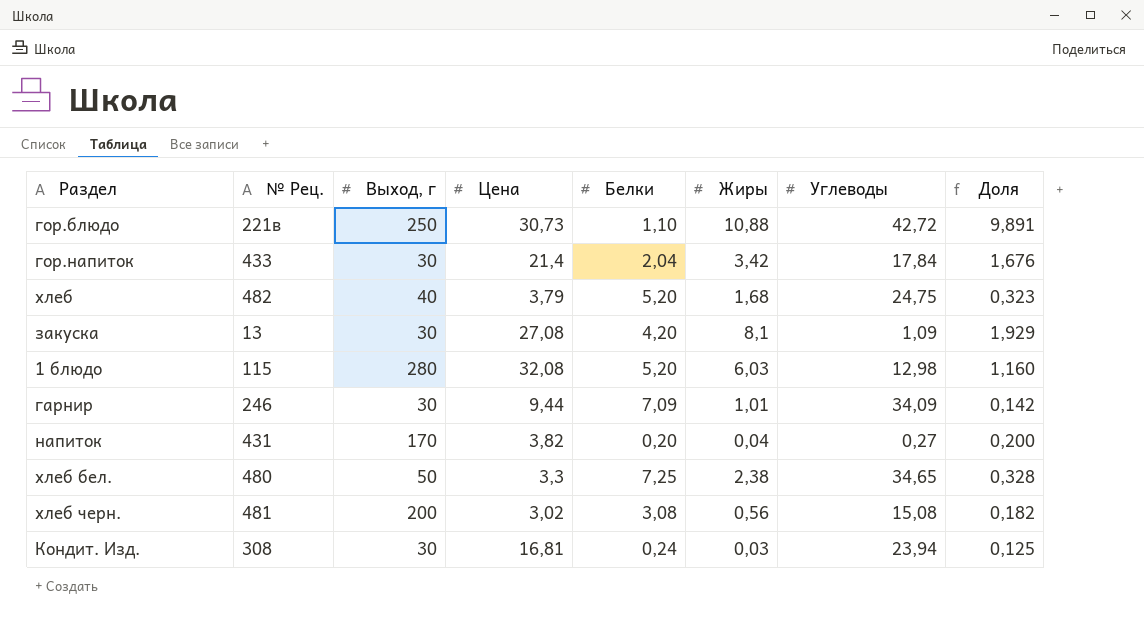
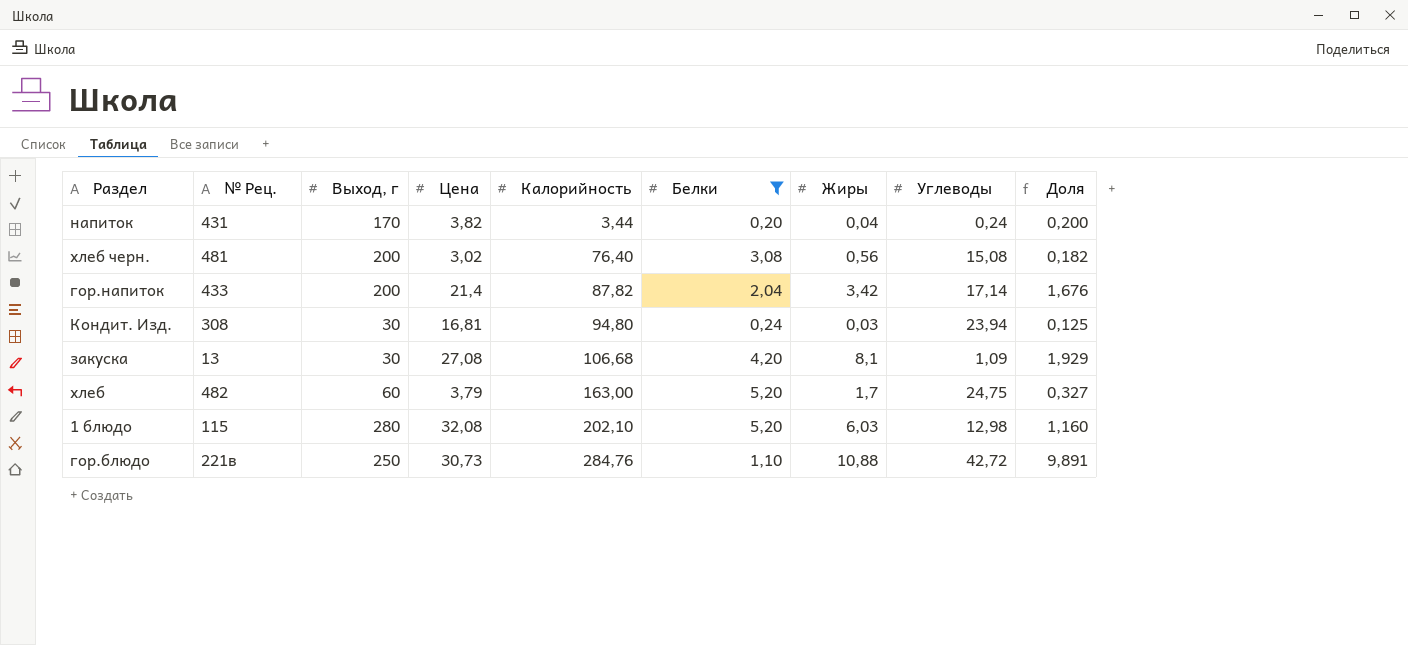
filter: none -> Белки <= 5,20
row order: none -> Калорийность ascending
column Калорийность | position: none -> 5
напиток | Углеводы: 0,27 -> 0,24
гор.напиток | Выход, г: 30 -> 200
гор.напиток | Углеводы: 17,84 -> 17,14
хлеб | Выход, г: 40 -> 60
хлеб | Жиры: 1,68 -> 1,7
хлеб | Доля: 0,323 -> 0,327

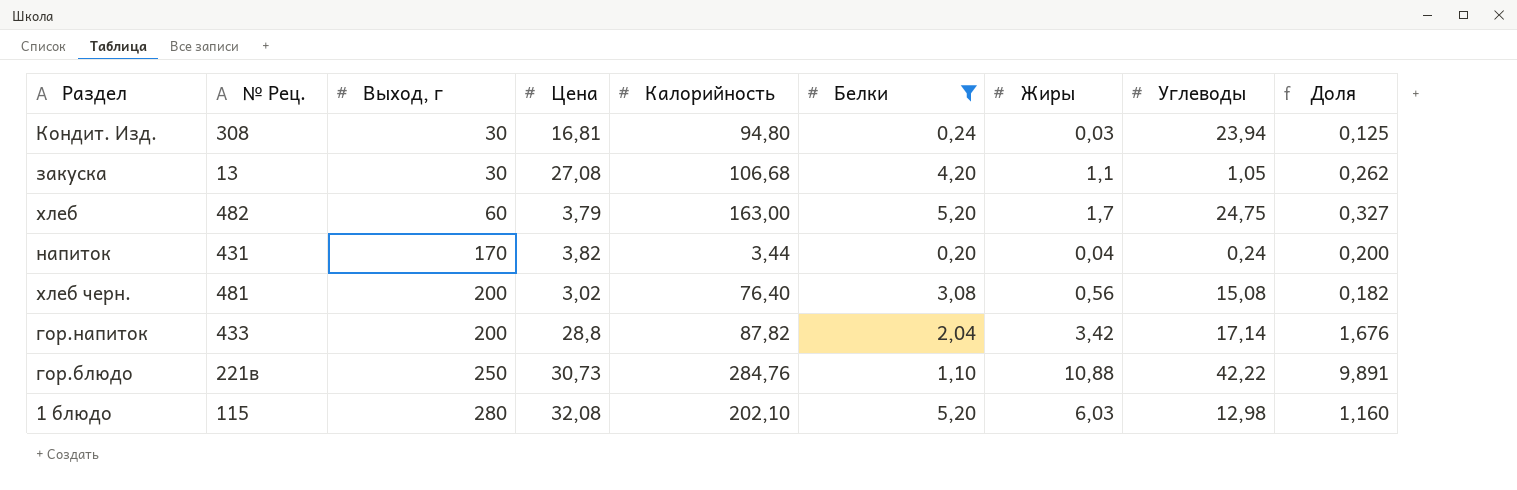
row order: Калорийность ascending -> Выход, г ascending
закуска | Жиры: 8,1 -> 1,1
закуска | Углеводы: 1,09 -> 1,05
закуска | Доля: 1,929 -> 0,262
гор.напиток | Цена: 21,4 -> 28,8
гор.блюдо | Углеводы: 42,72 -> 42,22

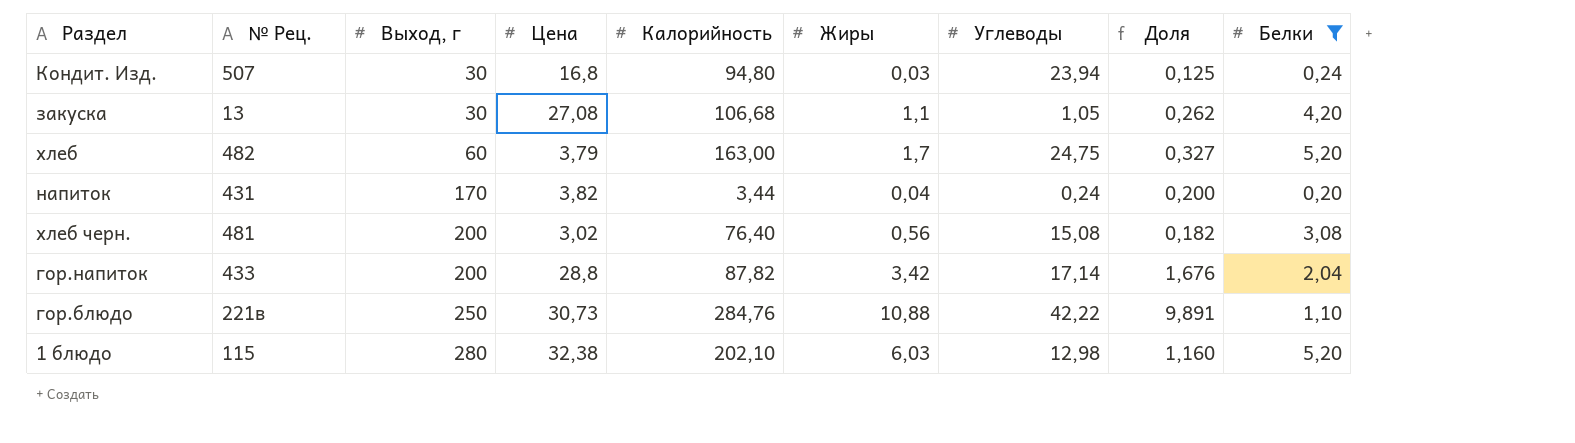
column Белки | position: 6 -> 9
Кондит. Изд. | № Рец.: 308 -> 507
Кондит. Изд. | Цена: 16,81 -> 16,8
1 блюдо | Цена: 32,08 -> 32,38

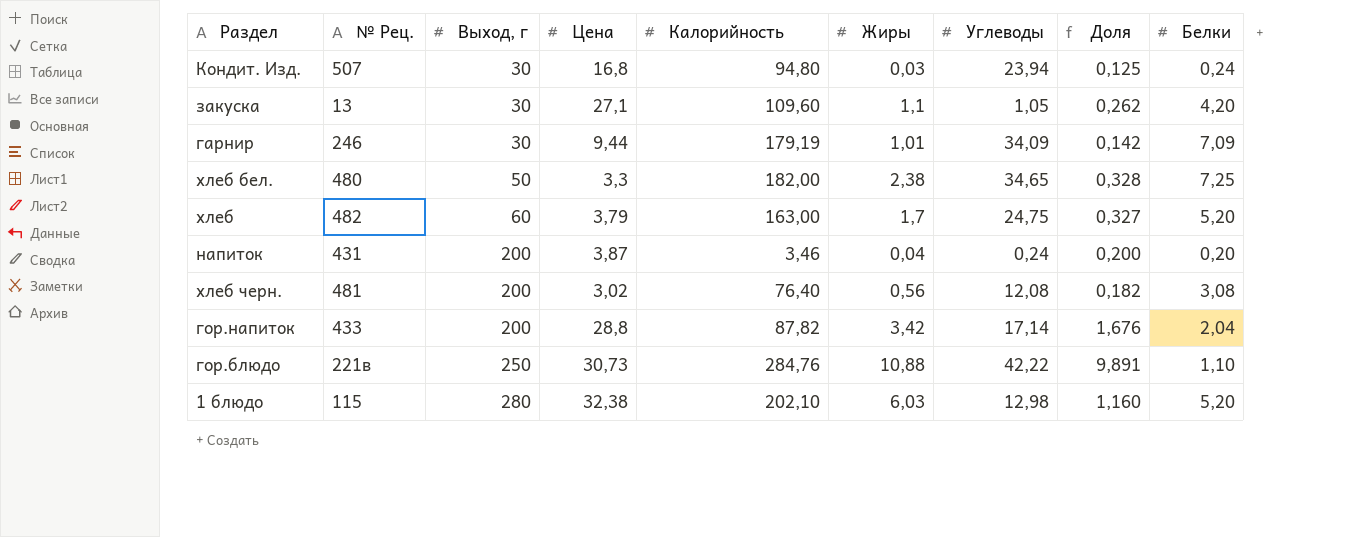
filter: Белки <= 5,20 -> none
закуска | Цена: 27,08 -> 27,1
закуска | Калорийность: 106,68 -> 109,60
напиток | Выход, г: 170 -> 200
напиток | Цена: 3,82 -> 3,87
напиток | Калорийность: 3,44 -> 3,46
хлеб черн. | Углеводы: 15,08 -> 12,08

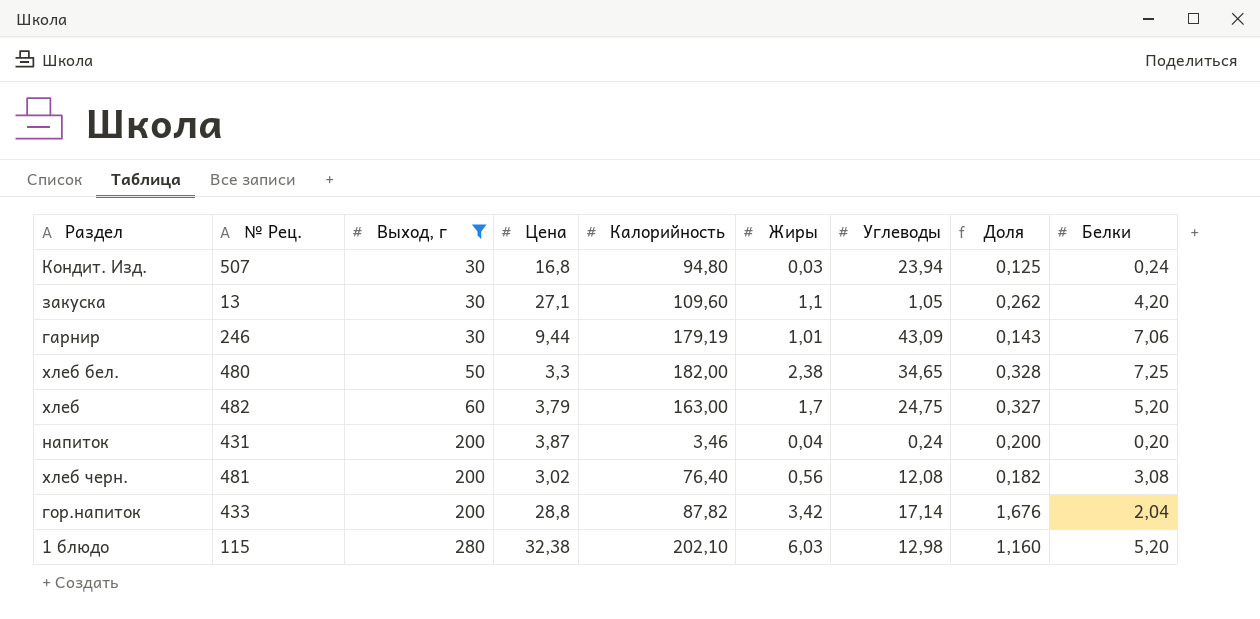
filter: none -> Выход, г != 250
гарнир | Углеводы: 34,09 -> 43,09
гарнир | Доля: 0,142 -> 0,143
гарнир | Белки: 7,09 -> 7,06

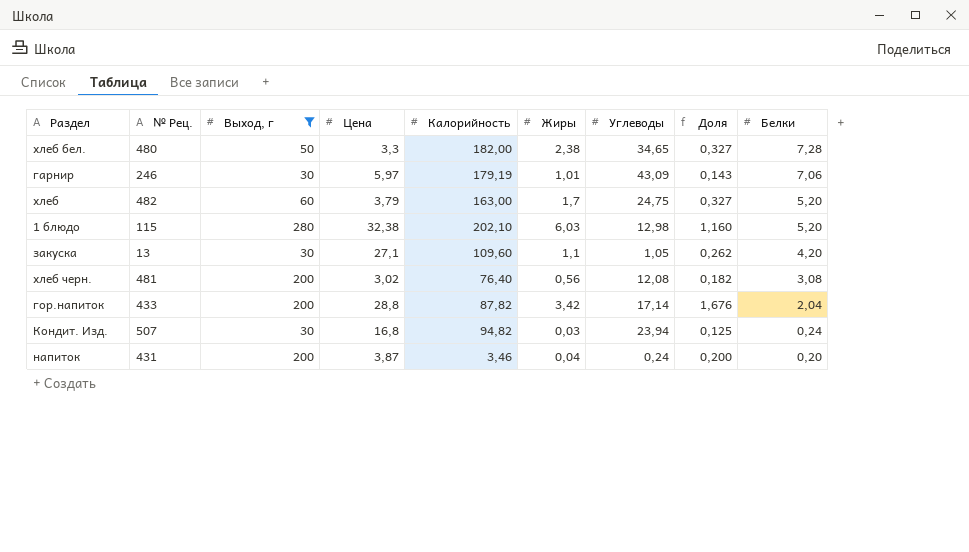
row order: Выход, г ascending -> Белки descending
хлеб бел. | Доля: 0,328 -> 0,327
хлеб бел. | Белки: 7,25 -> 7,28
гарнир | Цена: 9,44 -> 5,97
Кондит. Изд. | Калорийность: 94,80 -> 94,82

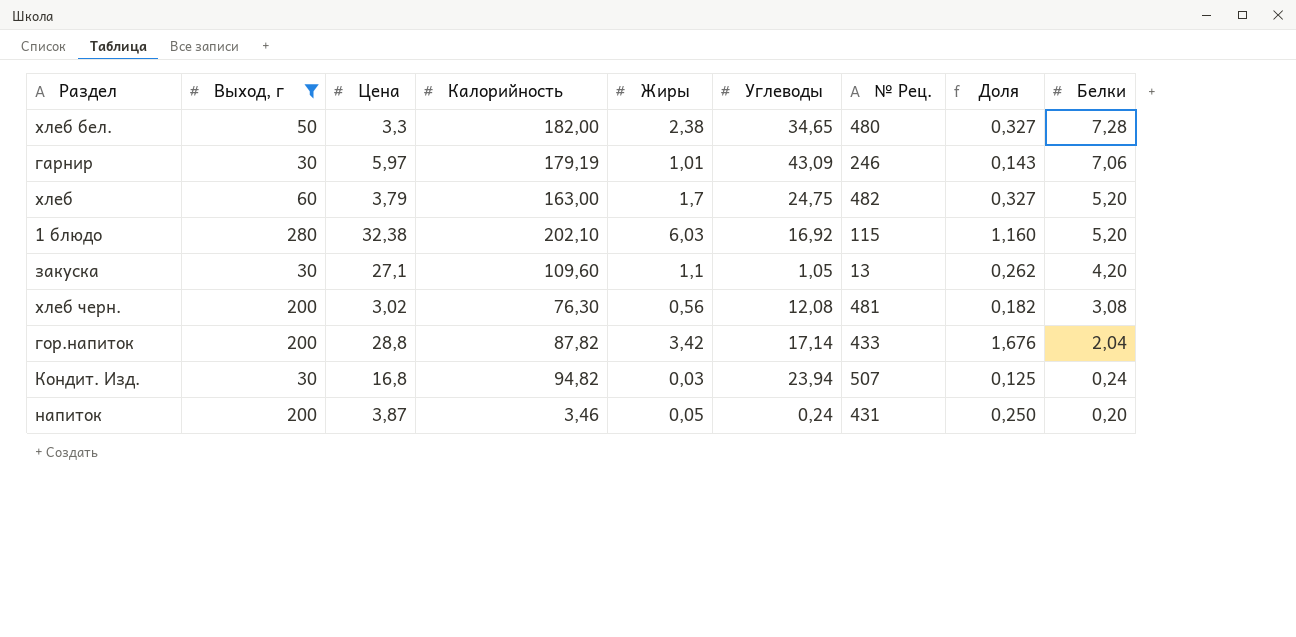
column № Рец. | position: 2 -> 7
1 блюдо | Углеводы: 12,98 -> 16,92
хлеб черн. | Калорийность: 76,40 -> 76,30
напиток | Жиры: 0,04 -> 0,05
напиток | Доля: 0,200 -> 0,250

